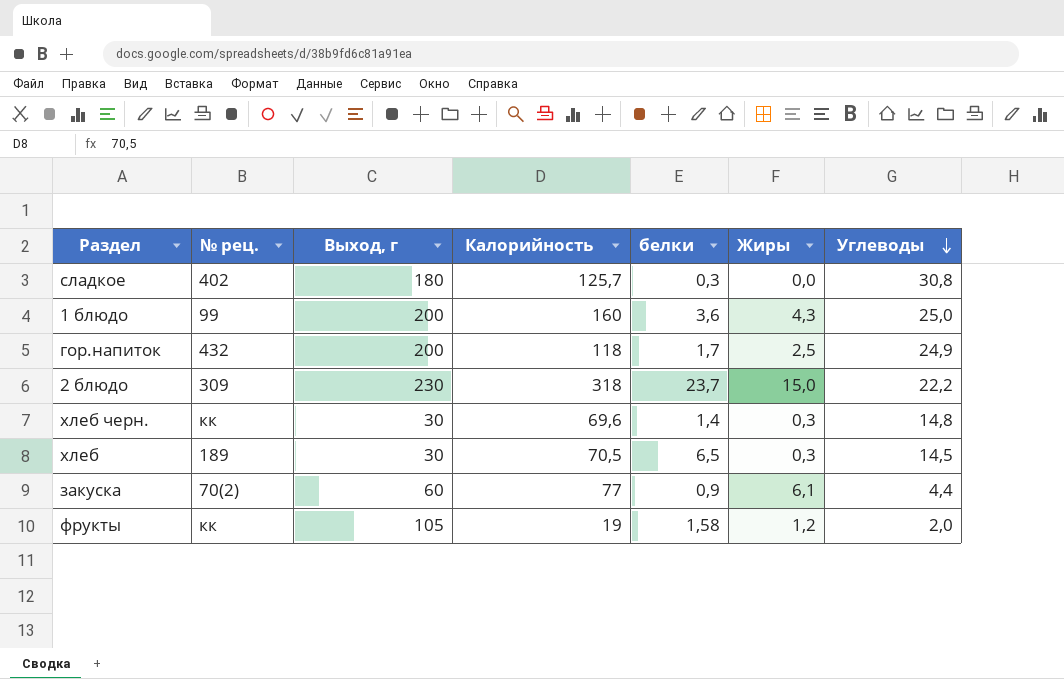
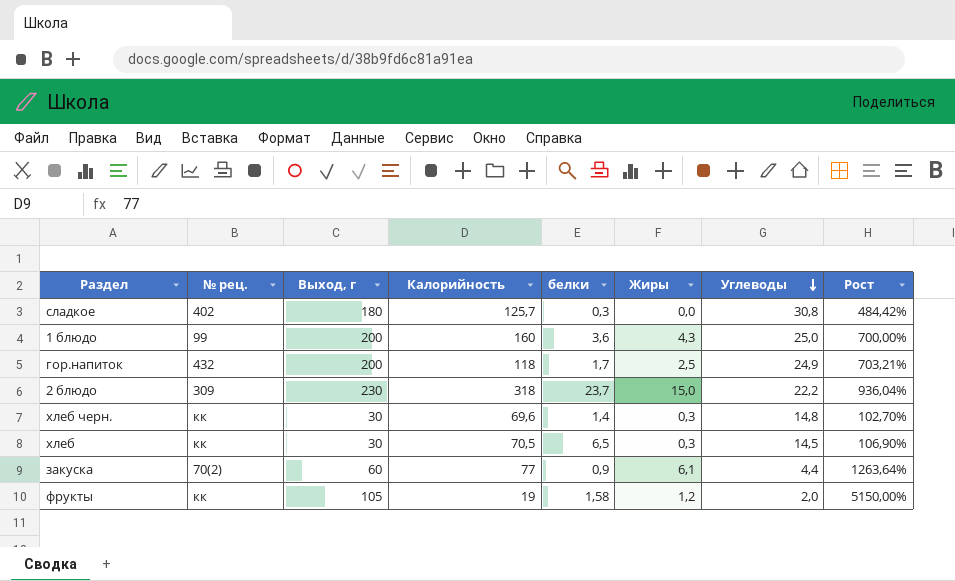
column Рост | formula: none -> ([Выход, г] - [Углеводы]) / [Углеводы]
хлеб | № рец.: 189 -> кк

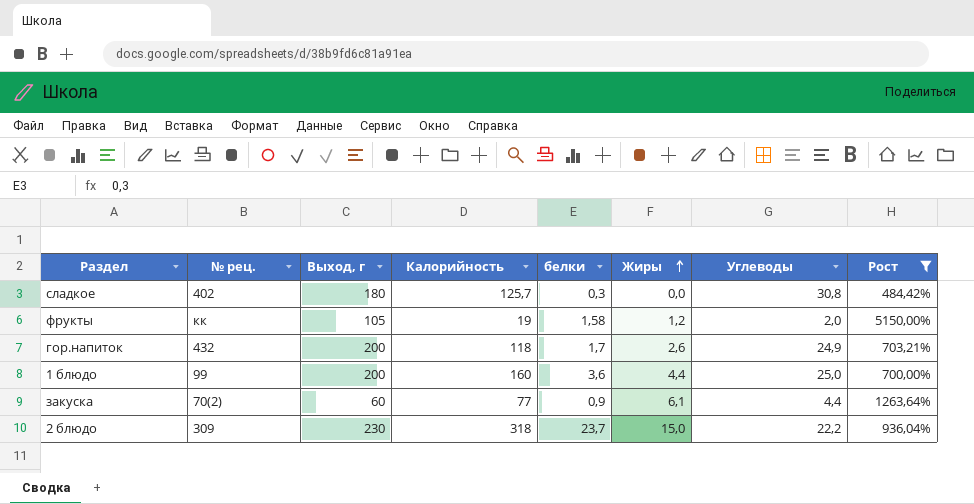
filter: none -> Рост >= 484,42%
row order: Углеводы descending -> Жиры ascending
гор.напиток | Жиры: 2,5 -> 2,6
1 блюдо | Жиры: 4,3 -> 4,4

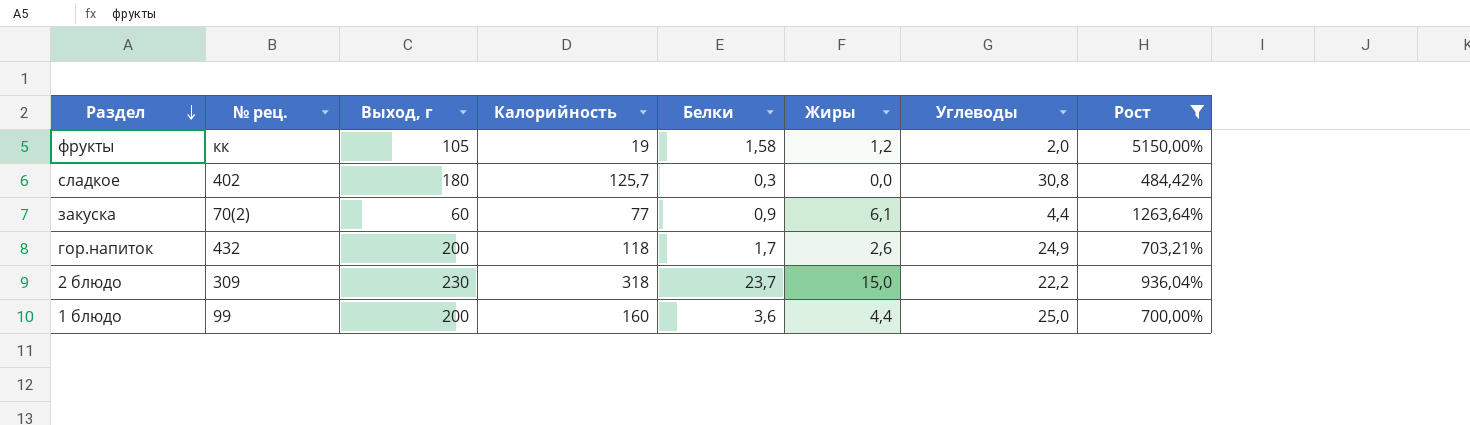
row order: Жиры ascending -> Раздел descending
column name: белки -> Белки

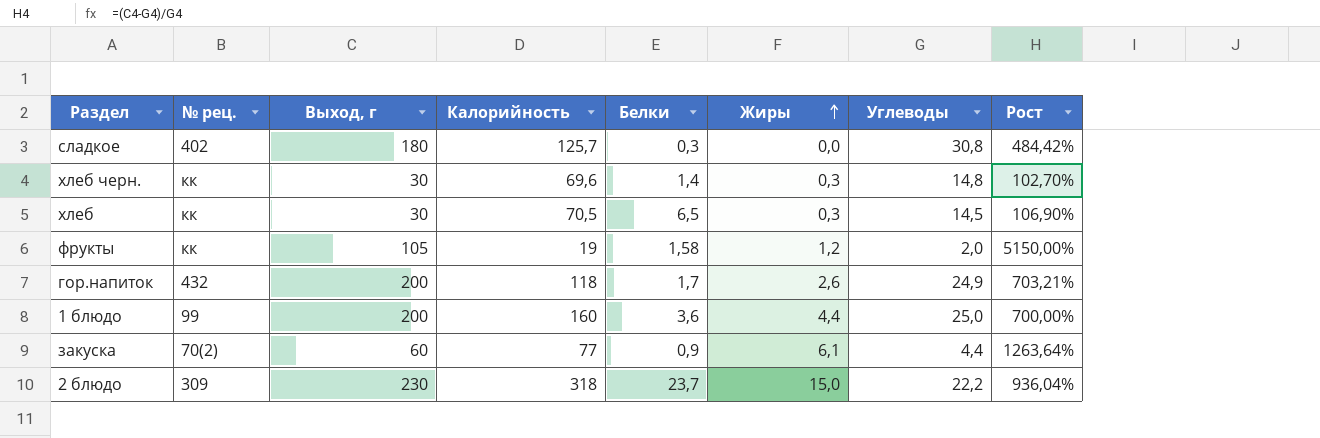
filter: Рост >= 484,42% -> none
row order: Раздел descending -> Жиры ascending

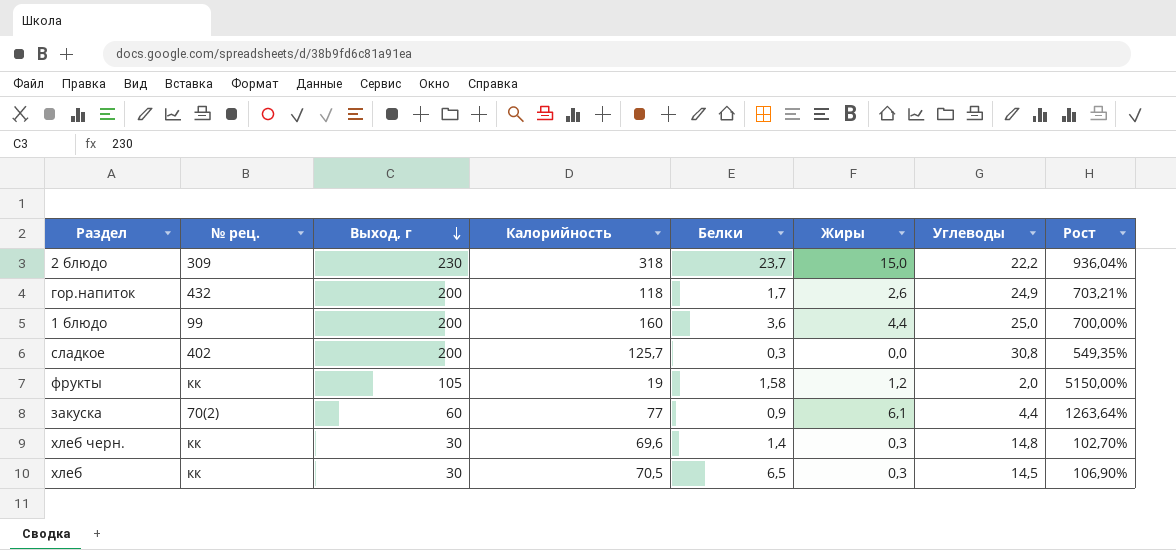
row order: Жиры ascending -> Выход, г descending
сладкое | Выход, г: 180 -> 200
сладкое | Рост: 484,42% -> 549,35%

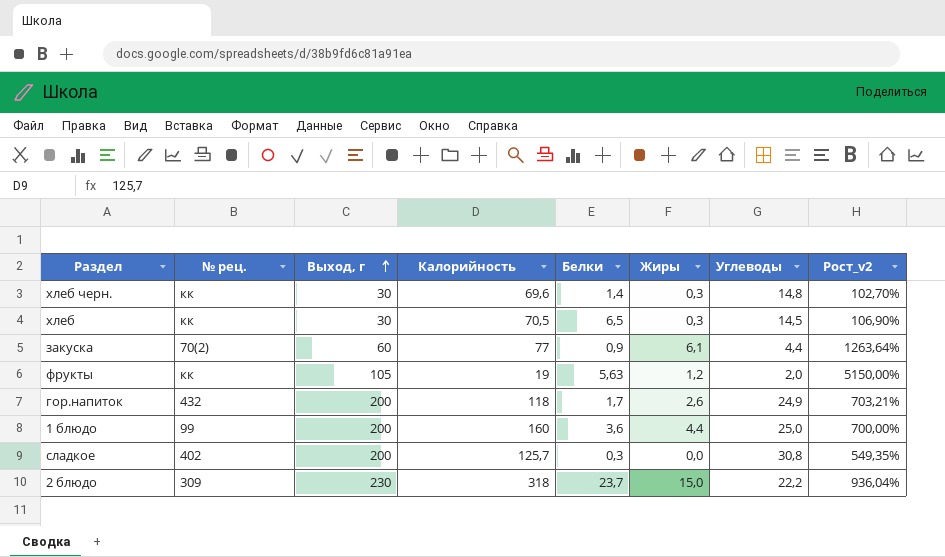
row order: Выход, г descending -> Выход, г ascending
column name: Рост -> Рост_v2
фрукты | Белки: 1,58 -> 5,63

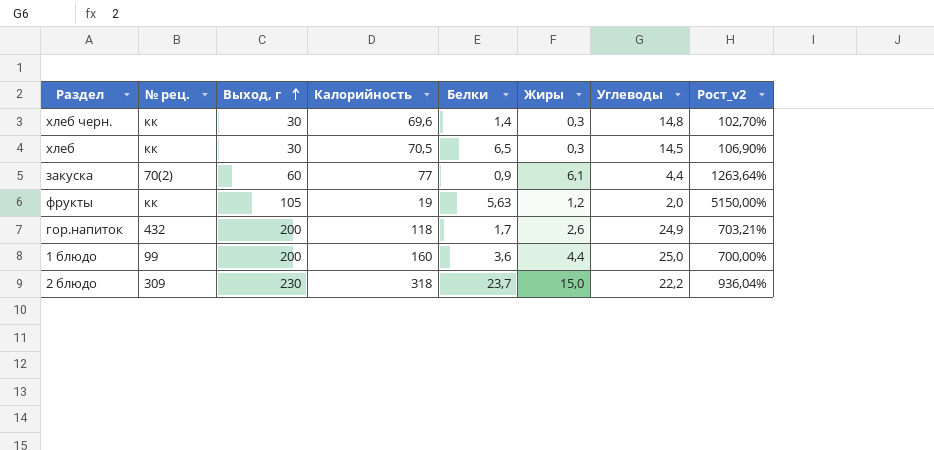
row сладкое: 402 | 200 | 125,7 | 0,3 | 0,0 | 30,8 | 549,35% -> none

